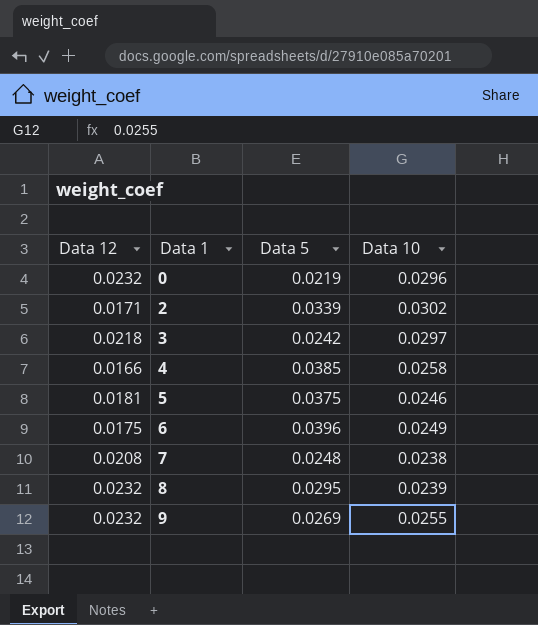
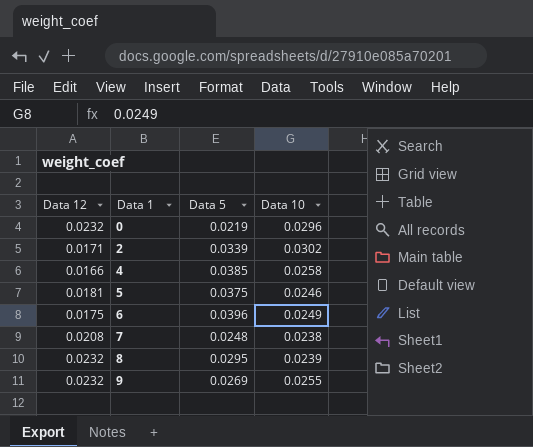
row 3: 0.0218 | 0.0242 | 0.0297 -> none

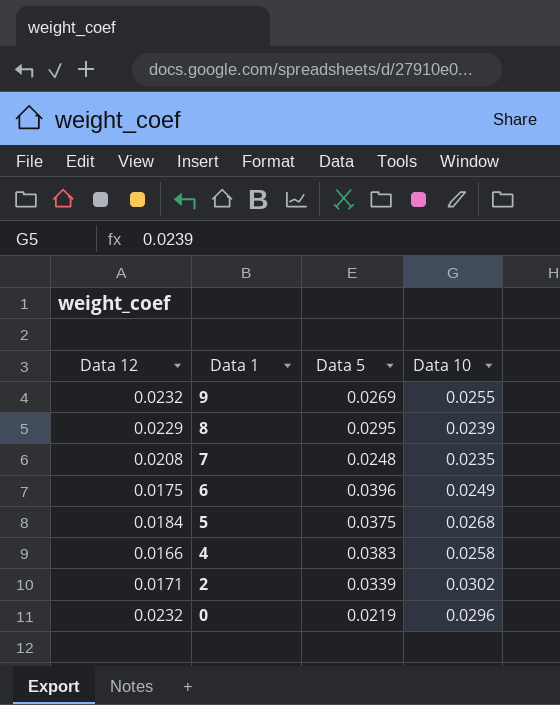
row order: Data 1 ascending -> Data 1 descending
8 | Data 12: 0.0232 -> 0.0229
7 | Data 10: 0.0238 -> 0.0235
5 | Data 12: 0.0181 -> 0.0184
5 | Data 10: 0.0246 -> 0.0268
4 | Data 5: 0.0385 -> 0.0383

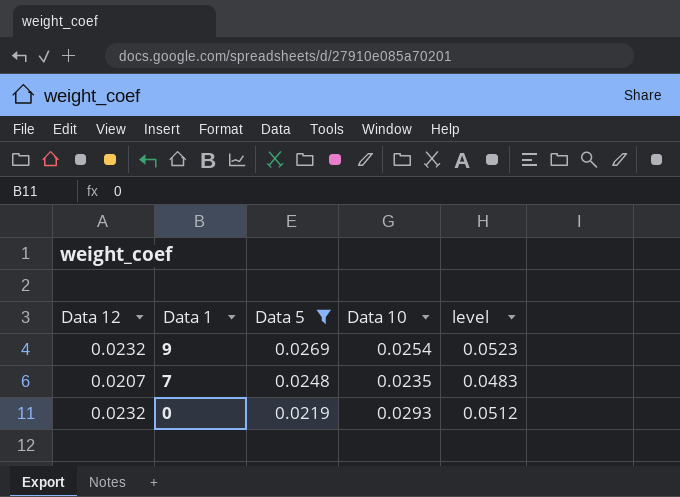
filter: none -> Data 5 <= 0.0269
column level | formula: none -> [Data 5] + [Data 10]
9 | Data 10: 0.0255 -> 0.0254
7 | Data 12: 0.0208 -> 0.0207
0 | Data 10: 0.0296 -> 0.0293

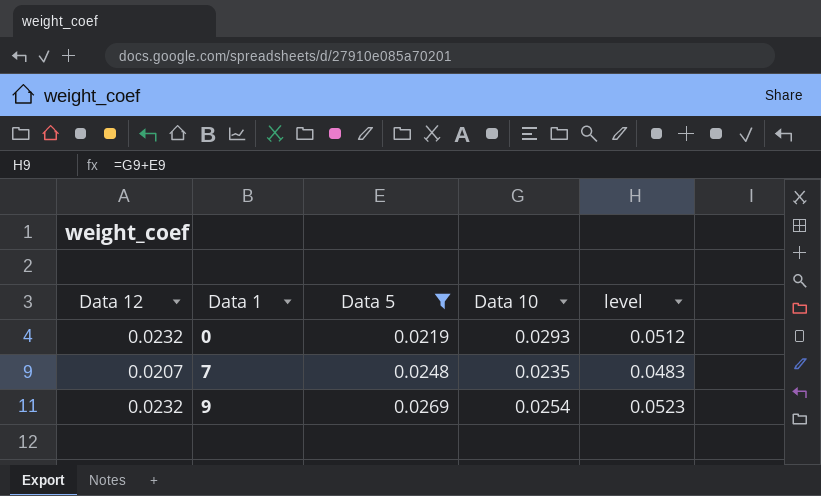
row order: Data 1 descending -> Data 1 ascending

